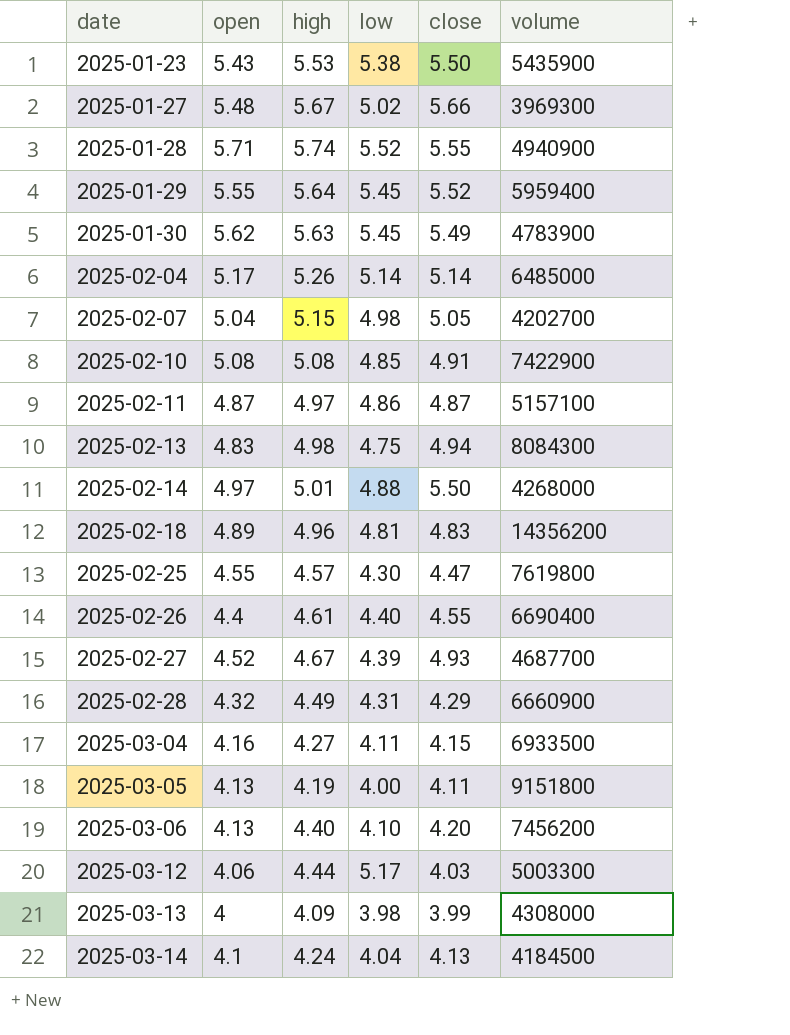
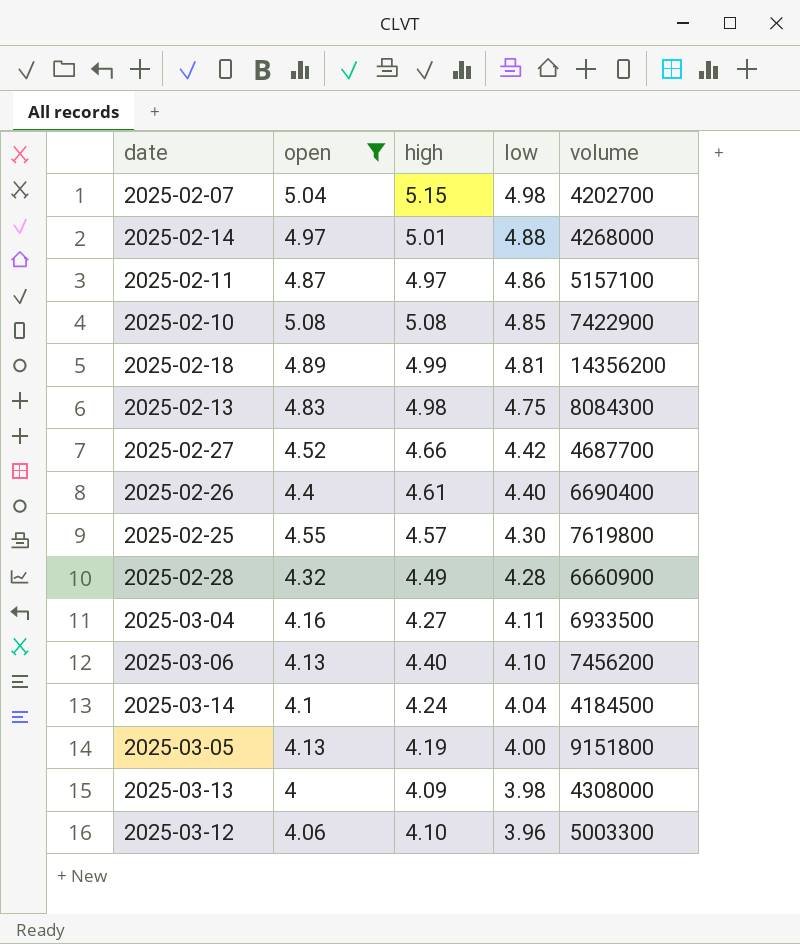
filter: none -> open <= 5.08
row order: date ascending -> low descending
column close | position: 5 -> none
2025-02-18 | high: 4.96 -> 4.99
2025-02-27 | high: 4.67 -> 4.66
2025-02-27 | low: 4.39 -> 4.42
2025-02-28 | low: 4.31 -> 4.28
2025-03-12 | high: 4.44 -> 4.10
2025-03-12 | low: 5.17 -> 3.96

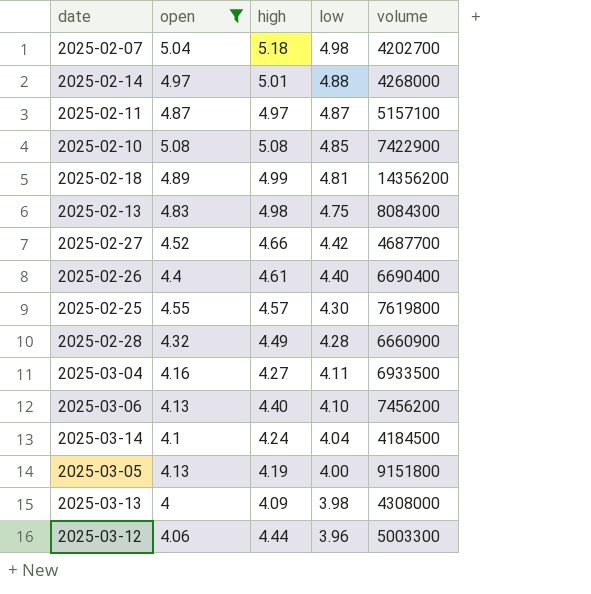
2025-02-07 | high: 5.15 -> 5.18
2025-02-11 | low: 4.86 -> 4.87
2025-03-12 | high: 4.10 -> 4.44

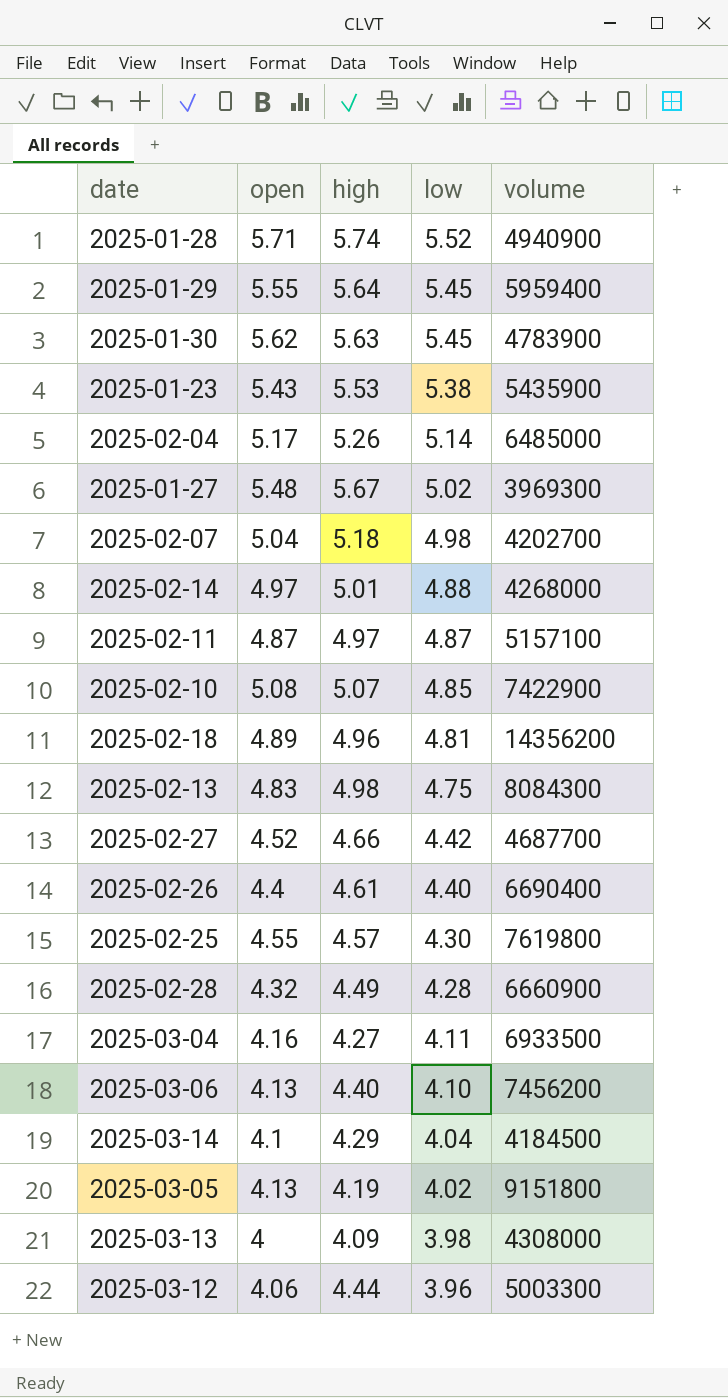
filter: open <= 5.08 -> none
2025-02-10 | high: 5.08 -> 5.07
2025-02-18 | high: 4.99 -> 4.96
2025-03-14 | high: 4.24 -> 4.29
2025-03-05 | low: 4.00 -> 4.02

